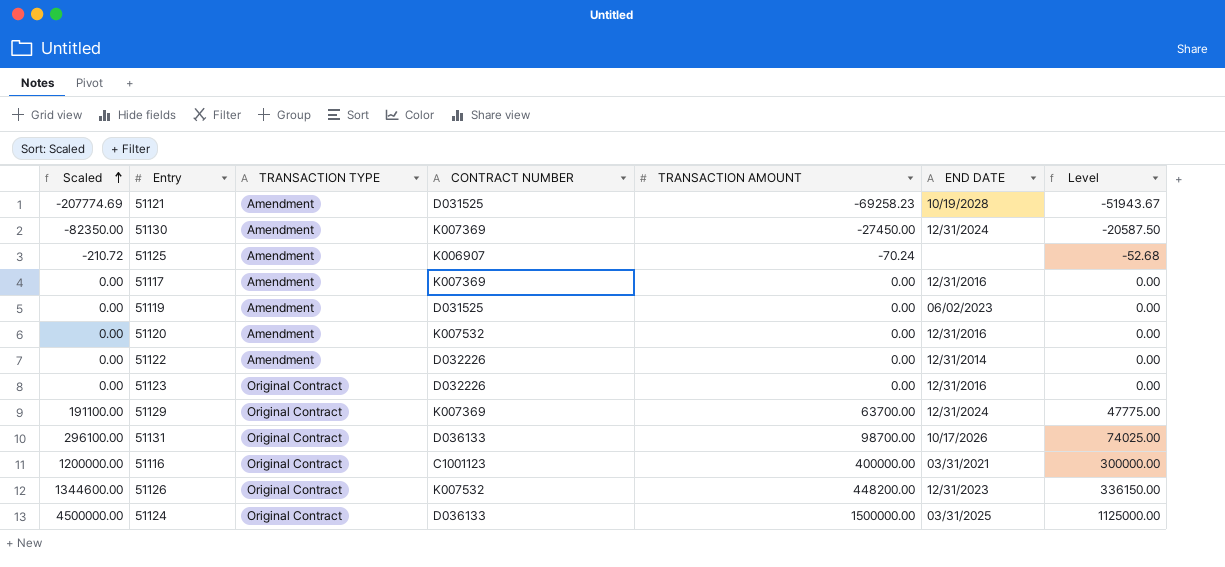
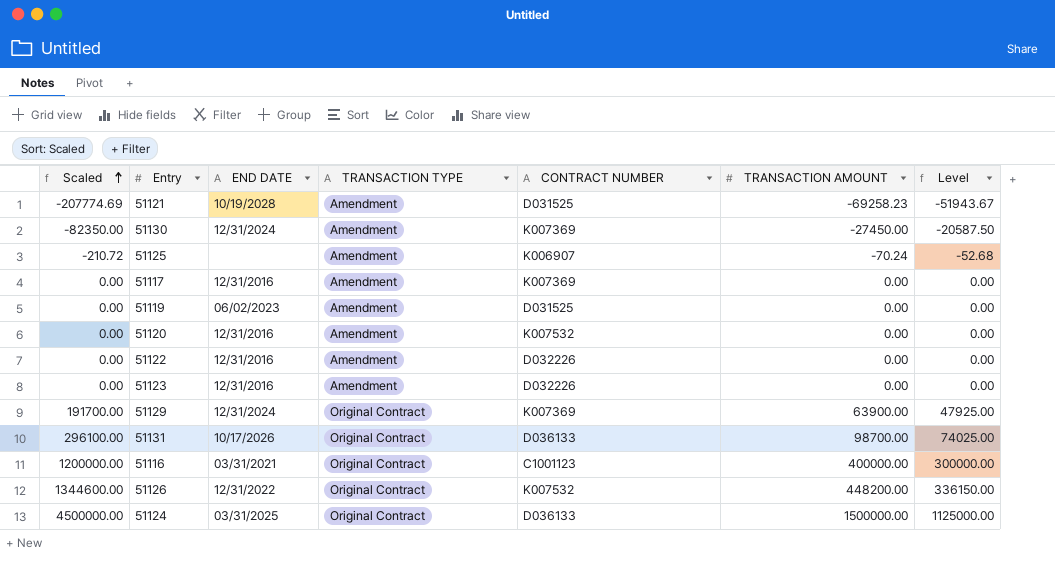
column END DATE | position: 6 -> 3
51122 | END DATE: 12/31/2014 -> 12/31/2016
51123 | TRANSACTION TYPE: Original Contract -> Amendment
51129 | Scaled: 191100.00 -> 191700.00
51129 | TRANSACTION AMOUNT: 63700.00 -> 63900.00
51129 | Level: 47775.00 -> 47925.00
51126 | END DATE: 12/31/2023 -> 12/31/2022

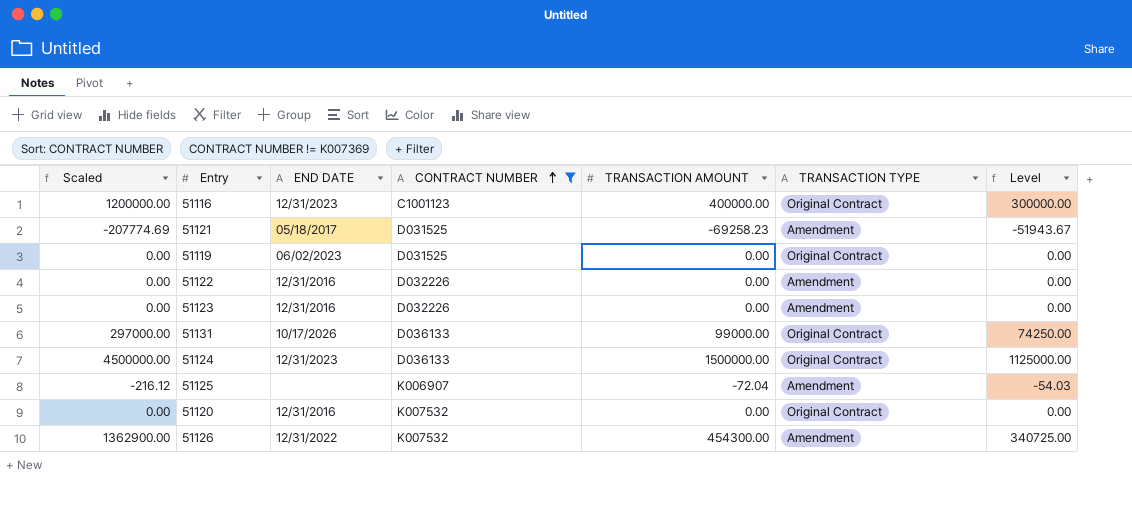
filter: none -> CONTRACT NUMBER != K007369
row order: Scaled ascending -> CONTRACT NUMBER ascending
column TRANSACTION TYPE | position: 4 -> 6
51116 | END DATE: 03/31/2021 -> 12/31/2023
51121 | END DATE: 10/19/2028 -> 05/18/2017
51119 | TRANSACTION TYPE: Amendment -> Original Contract
51131 | Scaled: 296100.00 -> 297000.00
51131 | TRANSACTION AMOUNT: 98700.00 -> 99000.00
51131 | Level: 74025.00 -> 74250.00
51124 | END DATE: 03/31/2025 -> 12/31/2023
51125 | Scaled: -210.72 -> -216.12
51125 | TRANSACTION AMOUNT: -70.24 -> -72.04
51125 | Level: -52.68 -> -54.03
51120 | TRANSACTION TYPE: Amendment -> Original Contract
51126 | Scaled: 1344600.00 -> 1362900.00
51126 | TRANSACTION AMOUNT: 448200.00 -> 454300.00
51126 | TRANSACTION TYPE: Original Contract -> Amendment
51126 | Level: 336150.00 -> 340725.00

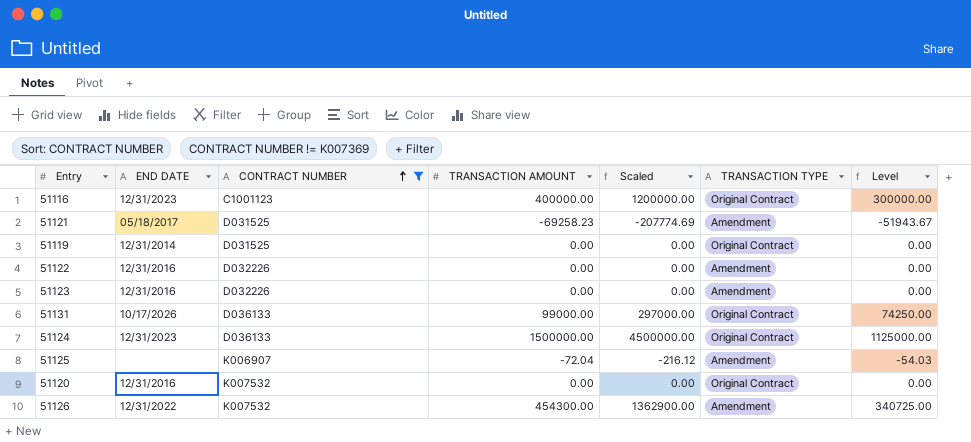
column Scaled | position: 1 -> 5
51119 | END DATE: 06/02/2023 -> 12/31/2014

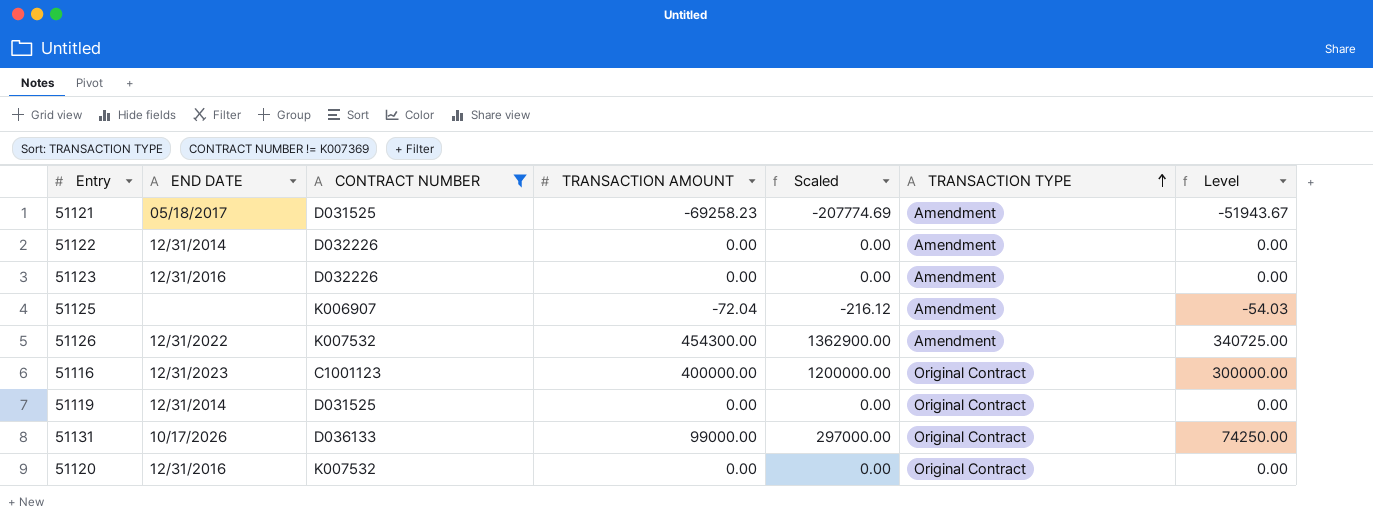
row order: CONTRACT NUMBER ascending -> TRANSACTION TYPE ascending
row 51124: 12/31/2023 | D036133 | 1500000.00 | 4500000.00 | Original Contract | 1125000.00 -> none
51122 | END DATE: 12/31/2016 -> 12/31/2014

